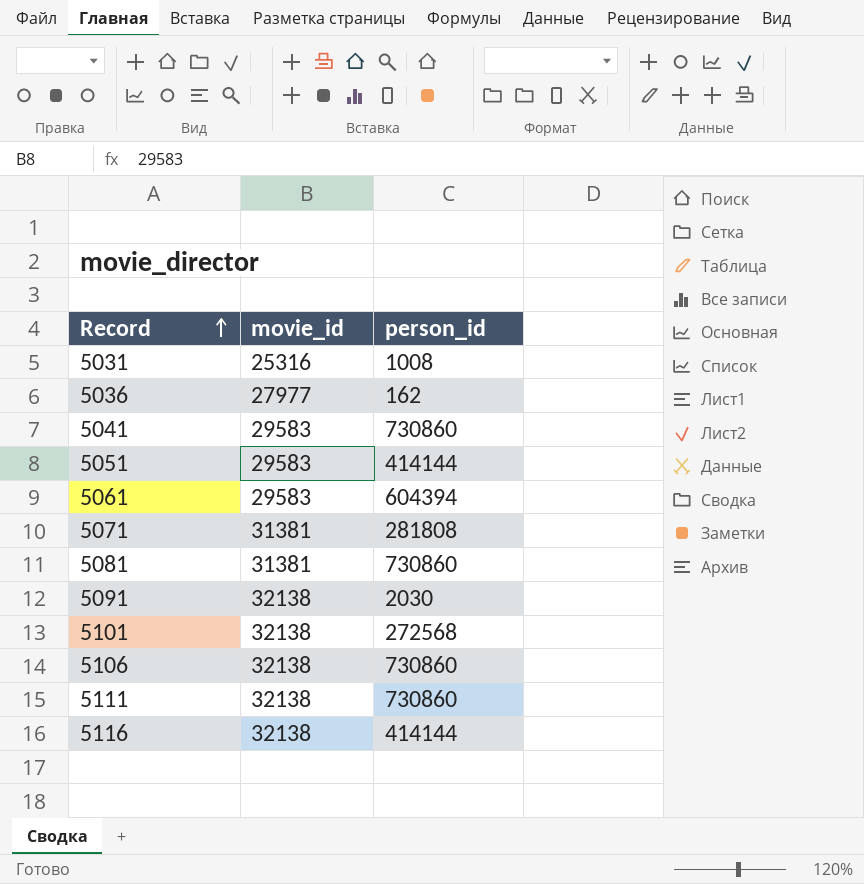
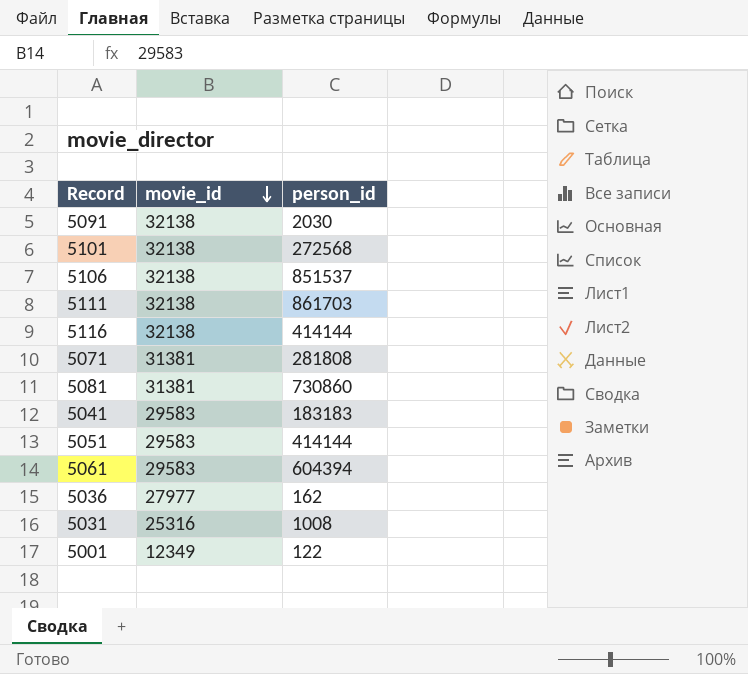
row order: Record ascending -> movie_id descending
5106 | person_id: 730860 -> 851537
5111 | person_id: 730860 -> 861703
5041 | person_id: 730860 -> 183183
row 5001: none -> 12349 | 122

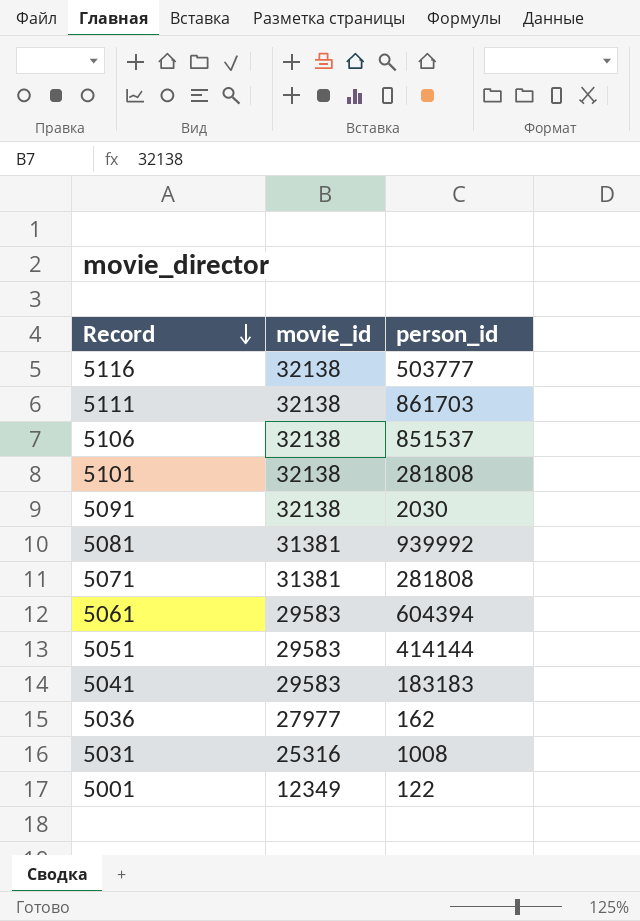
row order: movie_id descending -> Record descending
5116 | person_id: 414144 -> 503777
5101 | person_id: 272568 -> 281808
5081 | person_id: 730860 -> 939992

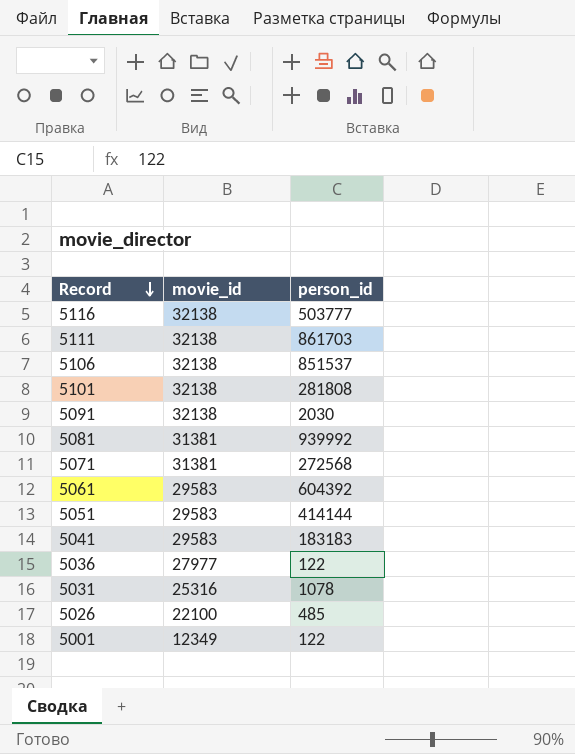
5071 | person_id: 281808 -> 272568
5061 | person_id: 604394 -> 604392
5036 | person_id: 162 -> 122
5031 | person_id: 1008 -> 1078
row 5026: none -> 22100 | 485

